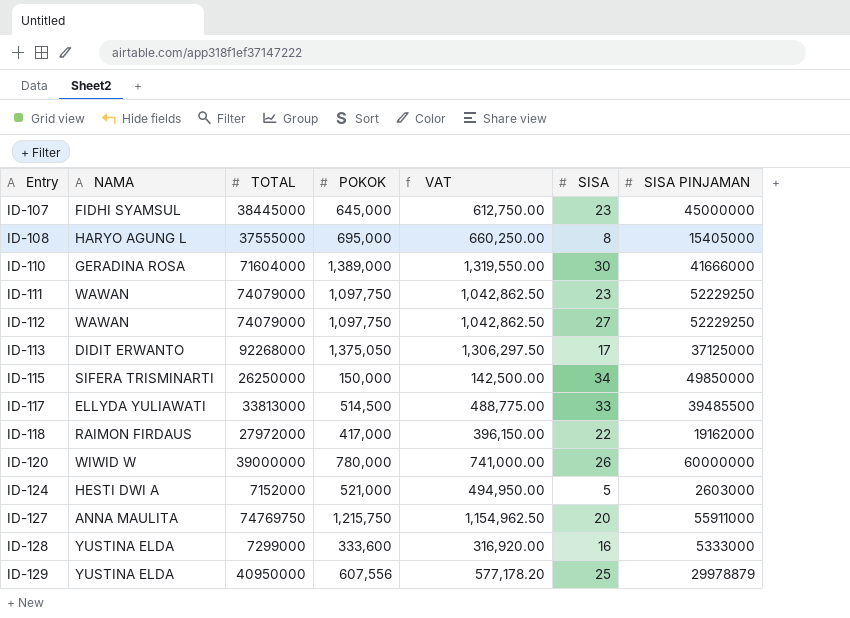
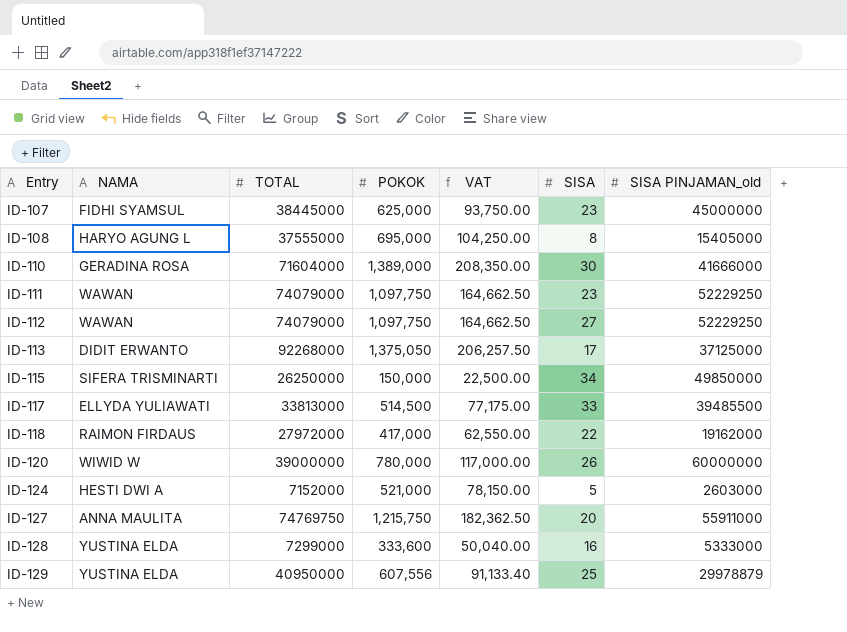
column VAT | formula: [POKOK] * 0.95 -> [POKOK] * 0.15
column name: SISA PINJAMAN -> SISA PINJAMAN_old
ID-107 | POKOK: 645,000 -> 625,000

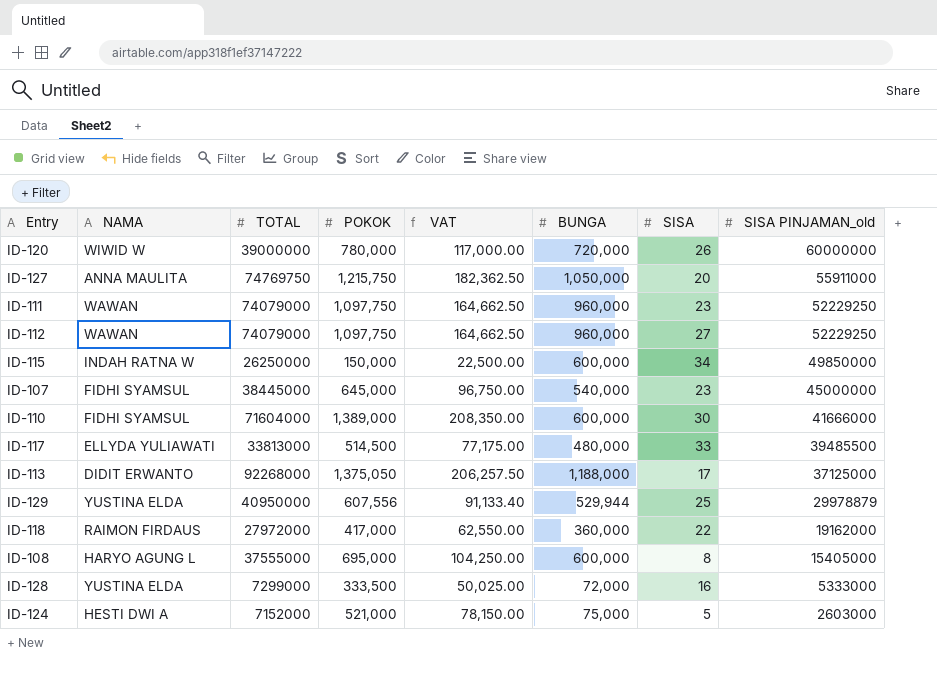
row order: Entry ascending -> SISA PINJAMAN_old descending
column BUNGA | position: none -> 6
ID-115 | NAMA: SIFERA TRISMINARTI -> INDAH RATNA W
ID-107 | POKOK: 625,000 -> 645,000
ID-107 | VAT: 93,750.00 -> 96,750.00
ID-110 | NAMA: GERADINA ROSA -> FIDHI SYAMSUL
ID-128 | POKOK: 333,600 -> 333,500
ID-128 | VAT: 50,040.00 -> 50,025.00

